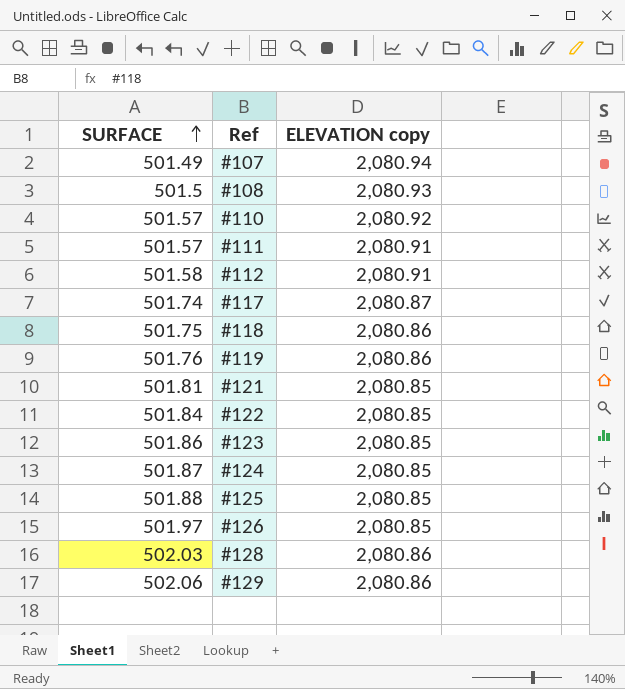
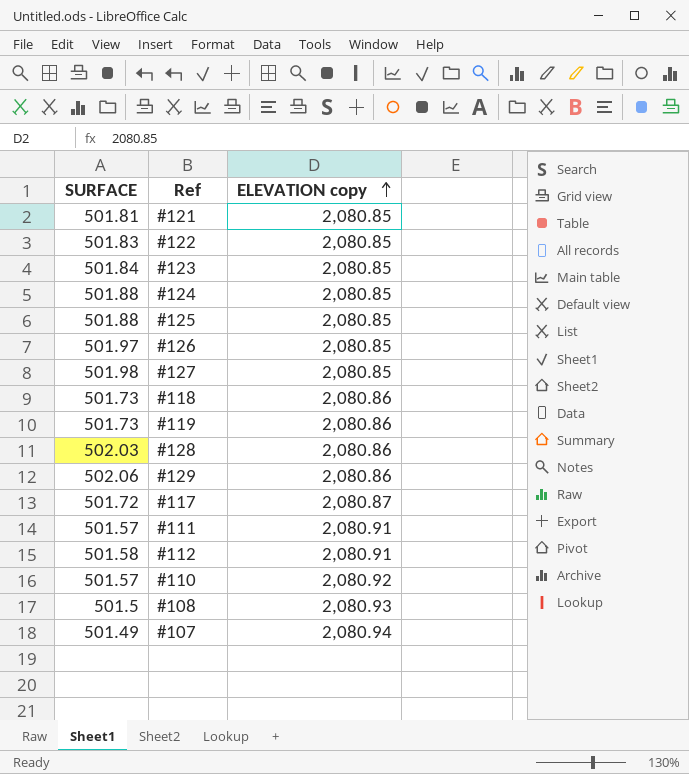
row order: SURFACE ascending -> ELEVATION copy ascending
#122 | SURFACE: 501.84 -> 501.83
#123 | SURFACE: 501.86 -> 501.84
#124 | SURFACE: 501.87 -> 501.88
row #127: none -> 501.98 | 2,080.85
#118 | SURFACE: 501.75 -> 501.73
#119 | SURFACE: 501.76 -> 501.73
#117 | SURFACE: 501.74 -> 501.72

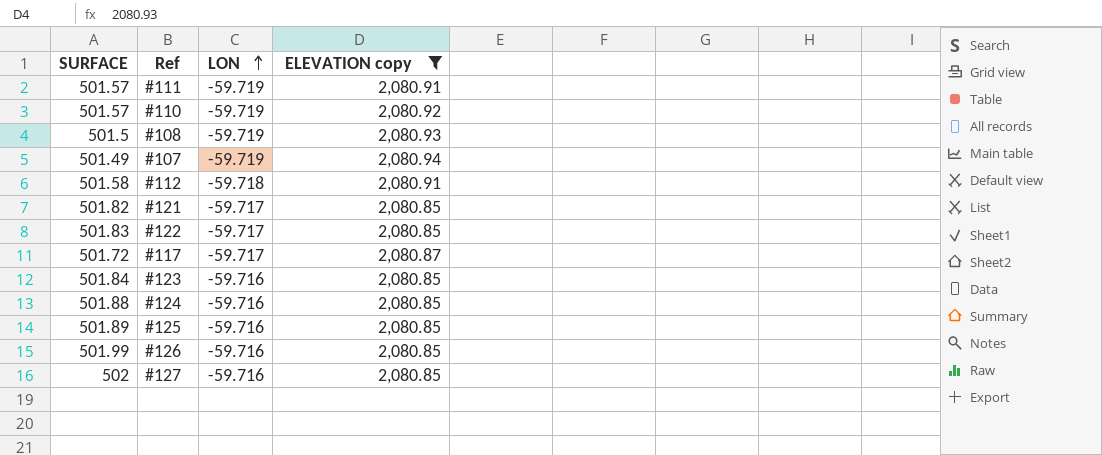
filter: none -> ELEVATION copy != 2,080.86
row order: ELEVATION copy ascending -> LON ascending
column LON | position: none -> 3
#121 | SURFACE: 501.81 -> 501.82
#125 | SURFACE: 501.88 -> 501.89
#126 | SURFACE: 501.97 -> 501.99
#127 | SURFACE: 501.98 -> 502

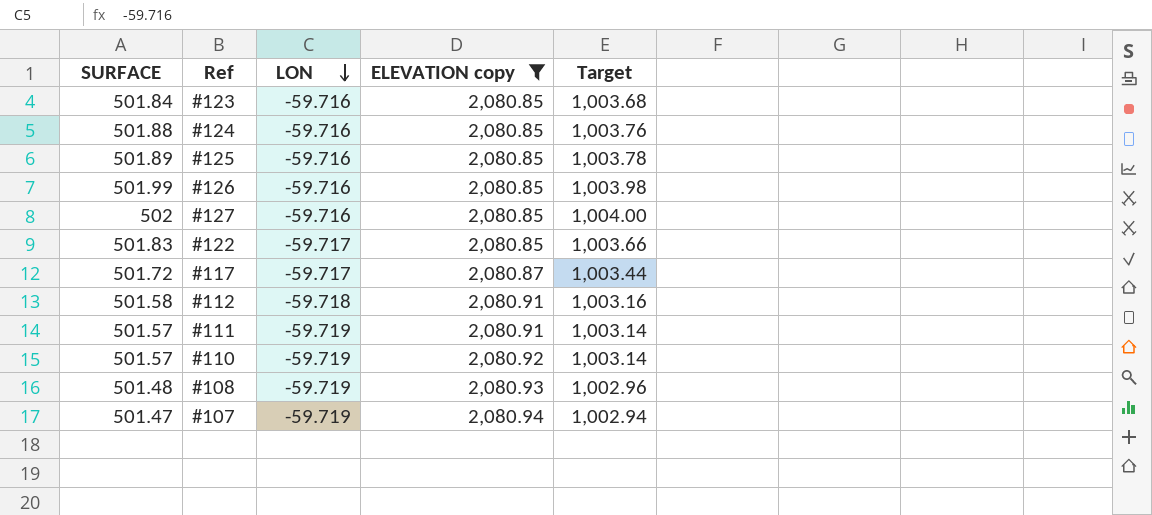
row order: LON ascending -> LON descending
column Target | formula: none -> [SURFACE] * 2
row #121: 501.82 | -59.717 | 2,080.85 -> none
#108 | SURFACE: 501.5 -> 501.48
#107 | SURFACE: 501.49 -> 501.47

